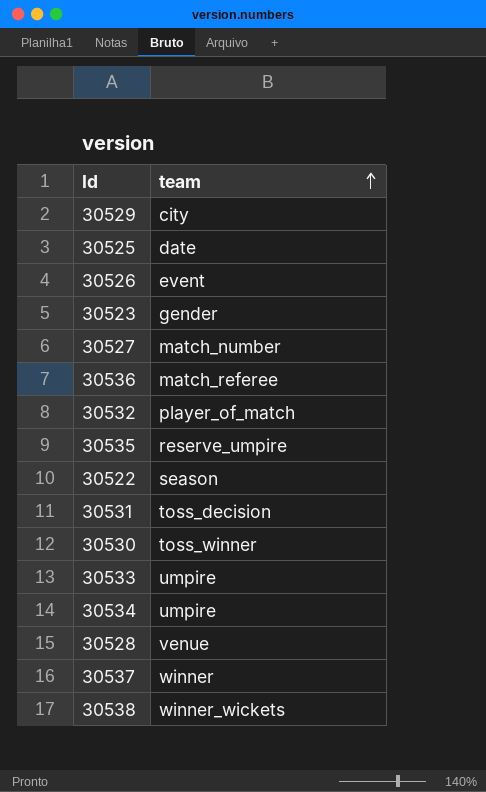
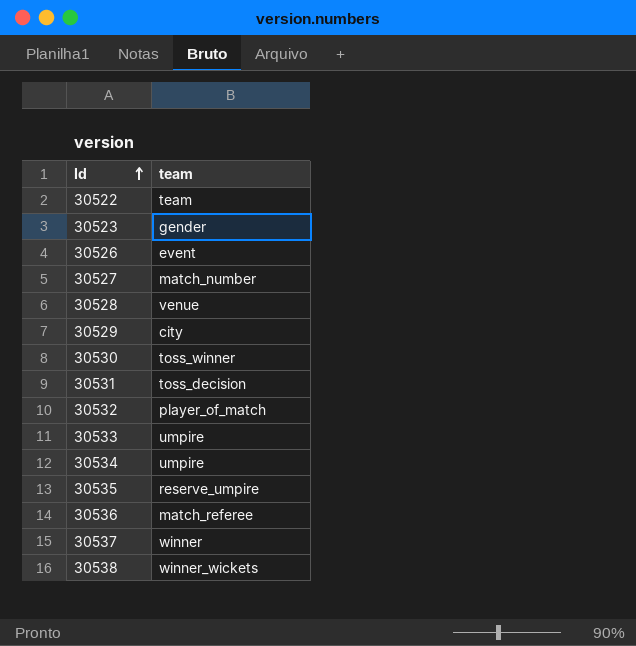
row order: team ascending -> Id ascending
row 30525: date -> none
30522 | team: season -> team

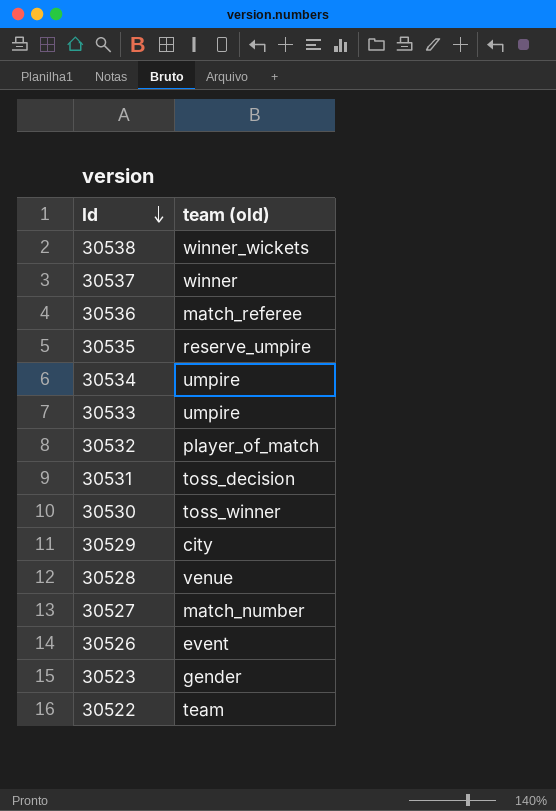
row order: Id ascending -> Id descending
column name: team -> team (old)

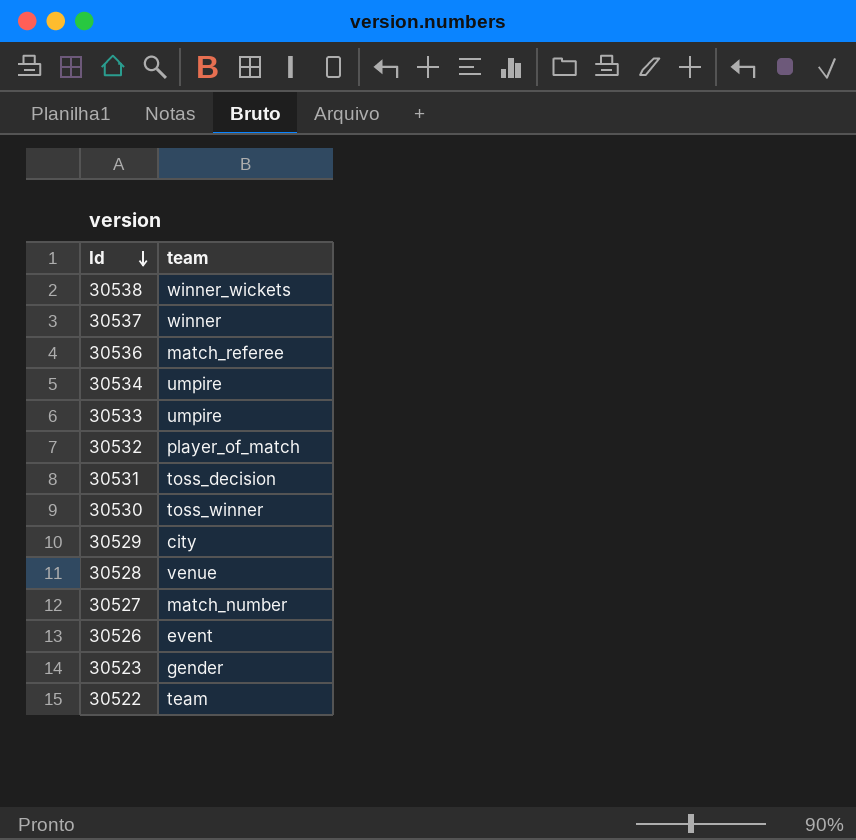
column name: team (old) -> team
row 30535: reserve_umpire -> none

